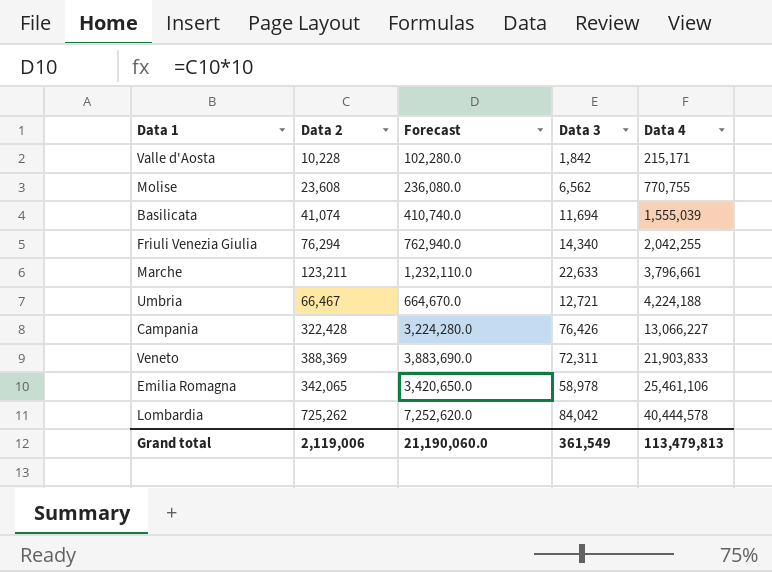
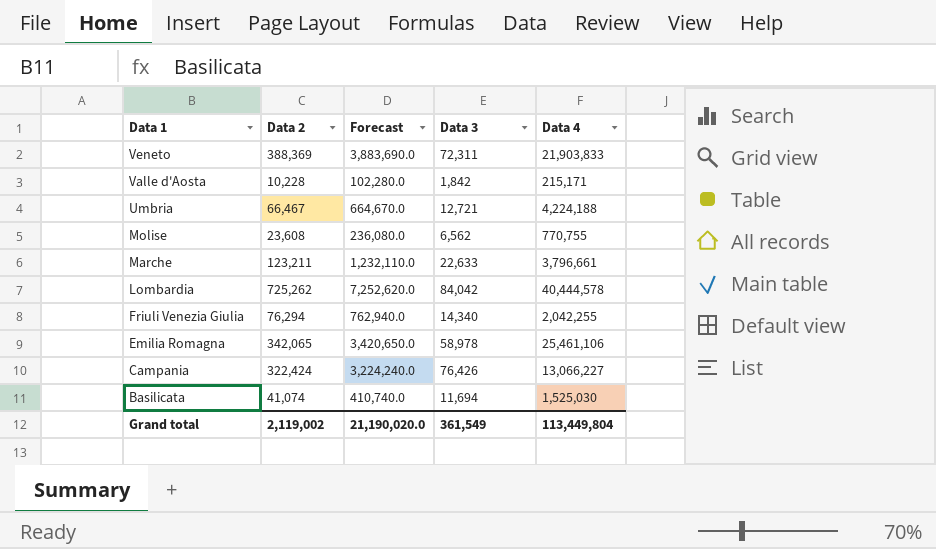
row order: Data 4 ascending -> Data 1 descending
Campania | Data 2: 322,428 -> 322,424
Campania | Forecast: 3,224,280.0 -> 3,224,240.0
Basilicata | Data 4: 1,555,039 -> 1,525,030
Grand total | Data 2: 2,119,006 -> 2,119,002
Grand total | Forecast: 21,190,060.0 -> 21,190,020.0
Grand total | Data 4: 113,479,813 -> 113,449,804

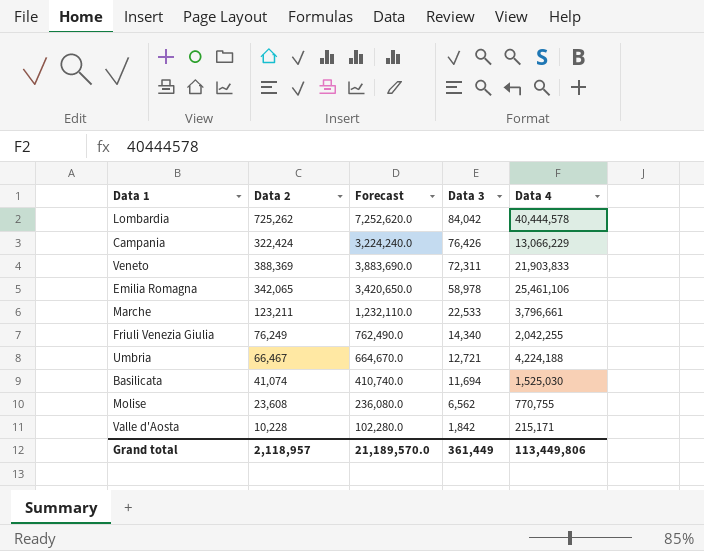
row order: Data 1 descending -> Data 3 descending
Campania | Data 4: 13,066,227 -> 13,066,229
Marche | Data 3: 22,633 -> 22,533
Friuli Venezia Giulia | Data 2: 76,294 -> 76,249
Friuli Venezia Giulia | Forecast: 762,940.0 -> 762,490.0
Grand total | Data 2: 2,119,002 -> 2,118,957
Grand total | Forecast: 21,190,020.0 -> 21,189,570.0
Grand total | Data 3: 361,549 -> 361,449
Grand total | Data 4: 113,449,804 -> 113,449,806

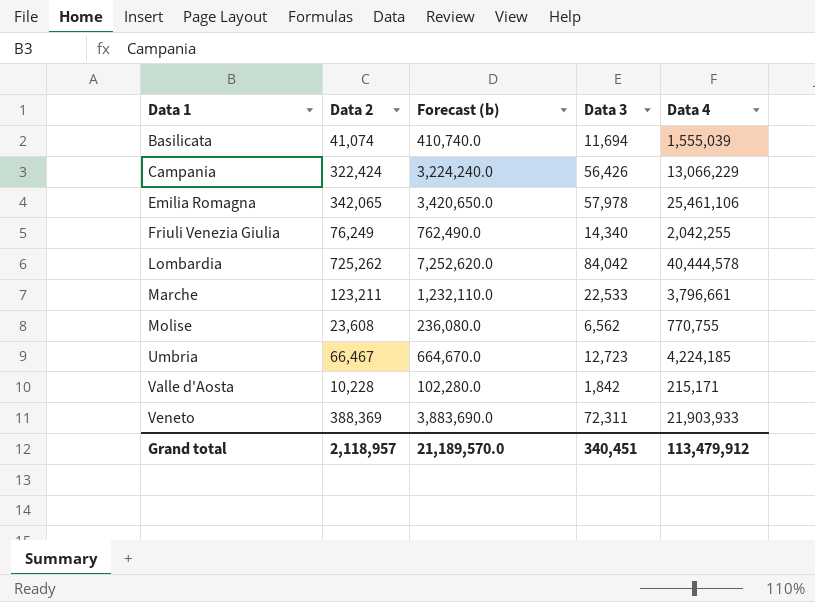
row order: Data 3 descending -> Data 1 ascending
column name: Forecast -> Forecast (b)
Basilicata | Data 4: 1,525,030 -> 1,555,039
Campania | Data 3: 76,426 -> 56,426
Emilia Romagna | Data 3: 58,978 -> 57,978
Umbria | Data 3: 12,721 -> 12,723
Umbria | Data 4: 4,224,188 -> 4,224,185
Veneto | Data 4: 21,903,833 -> 21,903,933
Grand total | Data 3: 361,449 -> 340,451
Grand total | Data 4: 113,449,806 -> 113,479,912

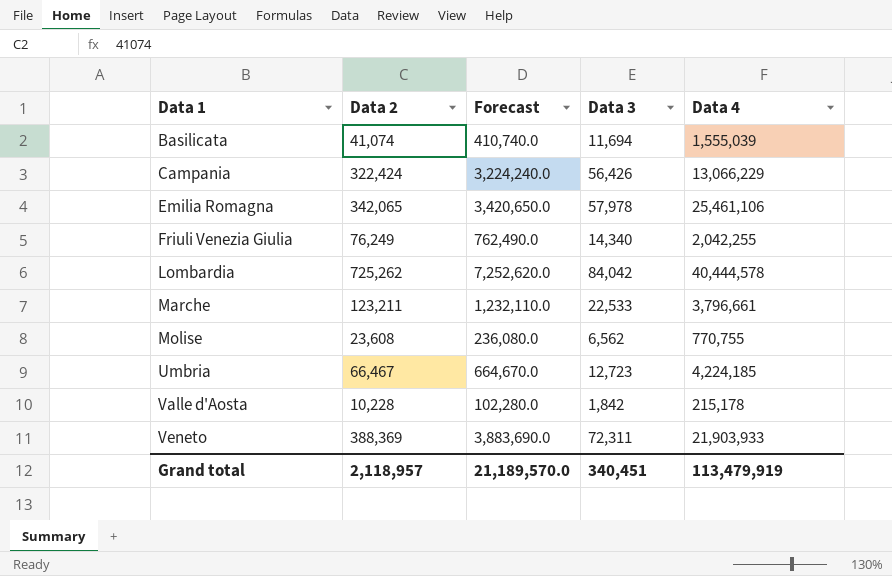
column name: Forecast (b) -> Forecast
Valle d'Aosta | Data 4: 215,171 -> 215,178
Grand total | Data 4: 113,479,912 -> 113,479,919

